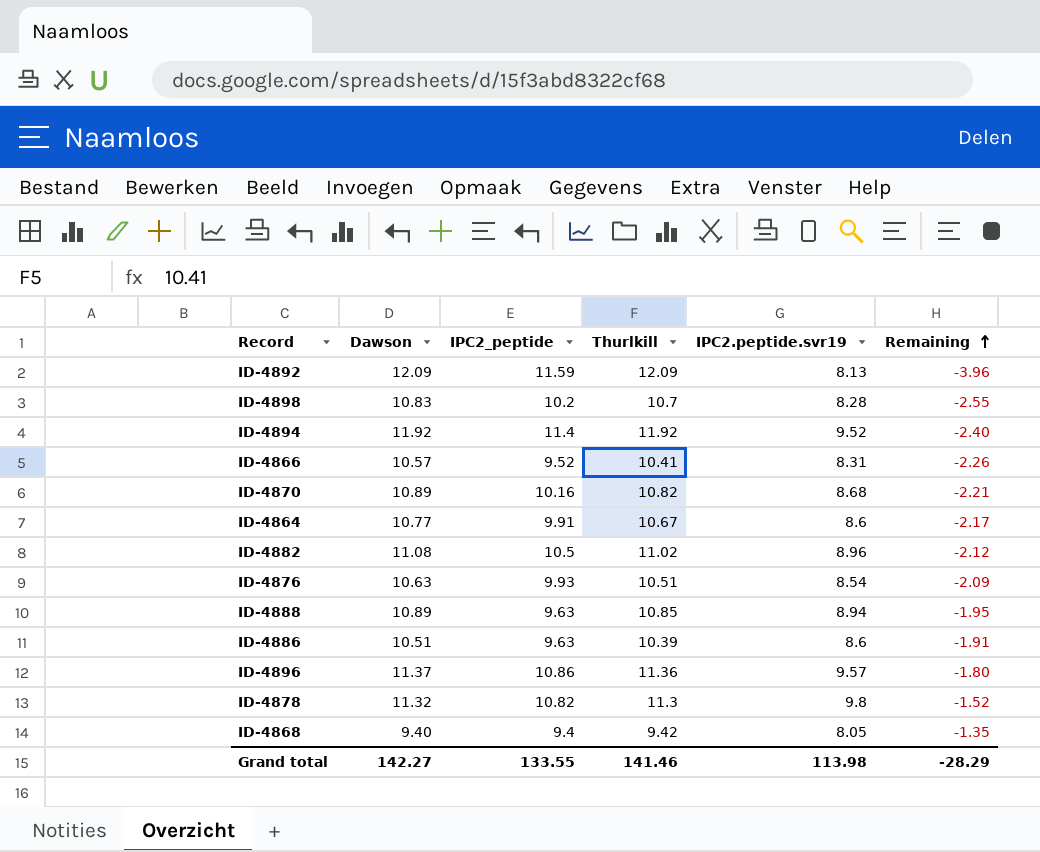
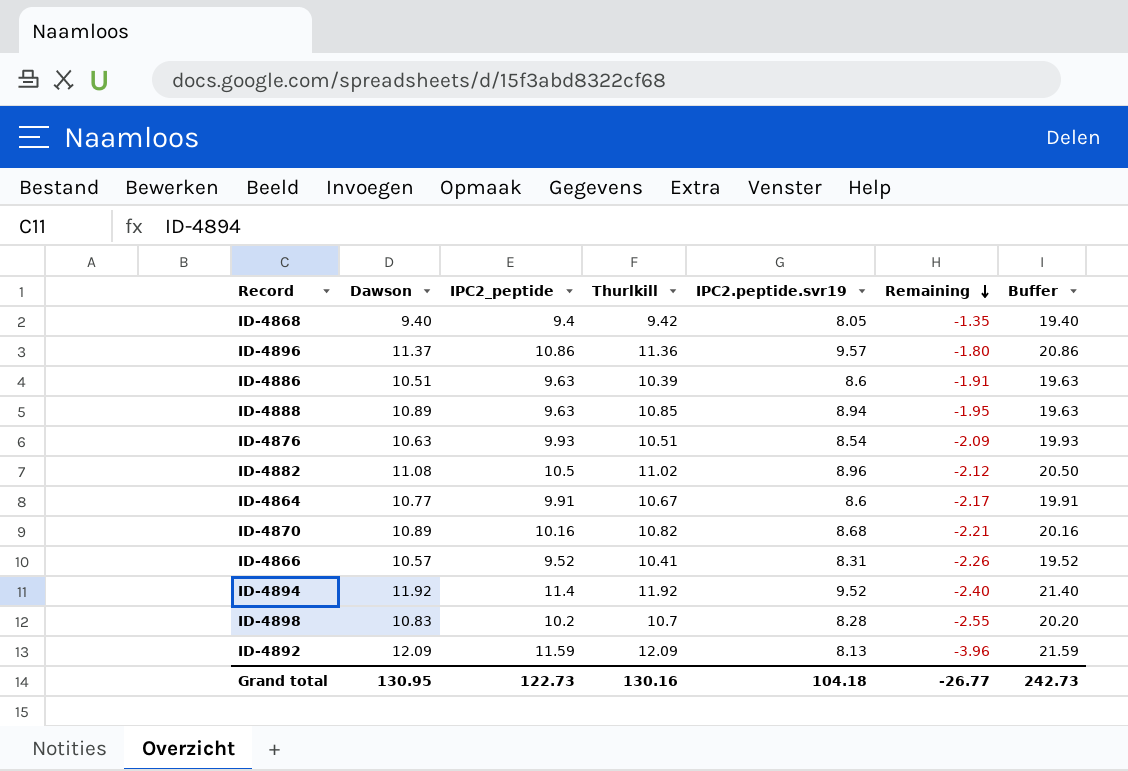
row order: Remaining ascending -> Remaining descending
column Buffer | formula: none -> [IPC2_peptide] + 10
row ID-4878: 11.32 | 10.82 | 11.3 | 9.8 | -1.52 -> none
Grand total | Dawson: 142.27 -> 130.95
Grand total | IPC2_peptide: 133.55 -> 122.73
Grand total | Thurlkill: 141.46 -> 130.16
Grand total | IPC2.peptide.svr19: 113.98 -> 104.18
Grand total | Remaining: -28.29 -> -26.77

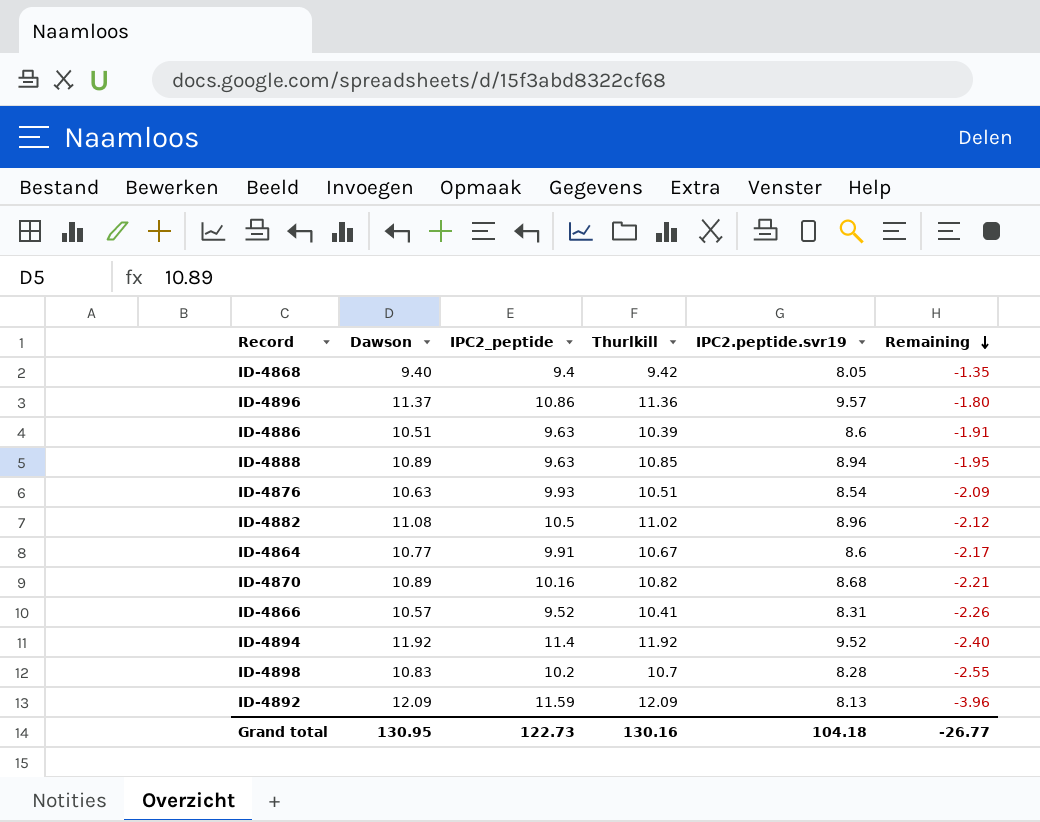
column Buffer | formula: [IPC2_peptide] + 10 -> none

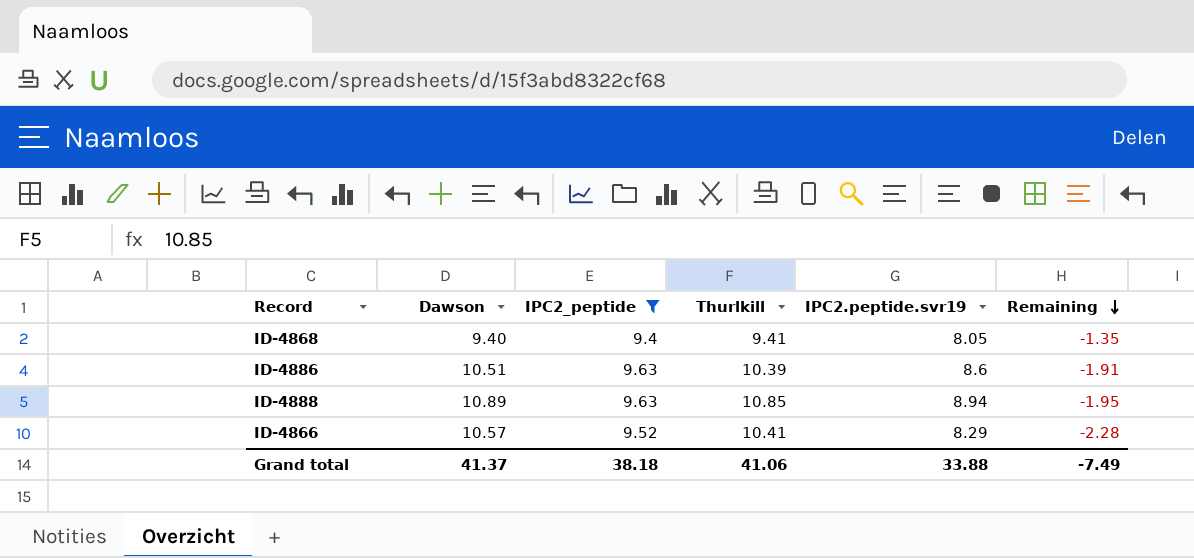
filter: none -> IPC2_peptide <= 9.63
ID-4868 | Thurlkill: 9.42 -> 9.41
ID-4866 | IPC2.peptide.svr19: 8.31 -> 8.29
ID-4866 | Remaining: -2.26 -> -2.28
Grand total | Dawson: 130.95 -> 41.37
Grand total | IPC2_peptide: 122.73 -> 38.18
Grand total | Thurlkill: 130.16 -> 41.06
Grand total | IPC2.peptide.svr19: 104.18 -> 33.88
Grand total | Remaining: -26.77 -> -7.49

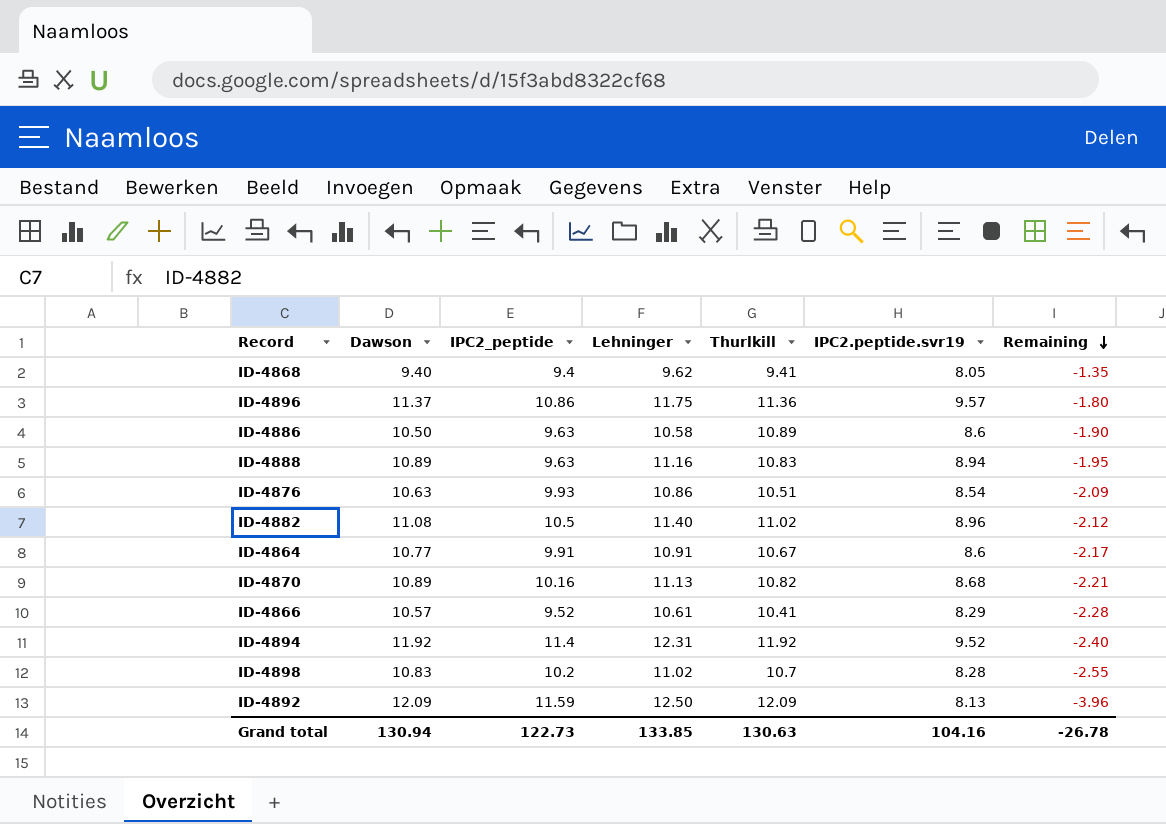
filter: IPC2_peptide <= 9.63 -> none
column Lehninger | position: none -> 4
ID-4886 | Dawson: 10.51 -> 10.50
ID-4886 | Thurlkill: 10.39 -> 10.89
ID-4886 | Remaining: -1.91 -> -1.90
ID-4888 | Thurlkill: 10.85 -> 10.83
Grand total | Dawson: 41.37 -> 130.94
Grand total | IPC2_peptide: 38.18 -> 122.73
Grand total | Thurlkill: 41.06 -> 130.63
Grand total | IPC2.peptide.svr19: 33.88 -> 104.16
Grand total | Remaining: -7.49 -> -26.78

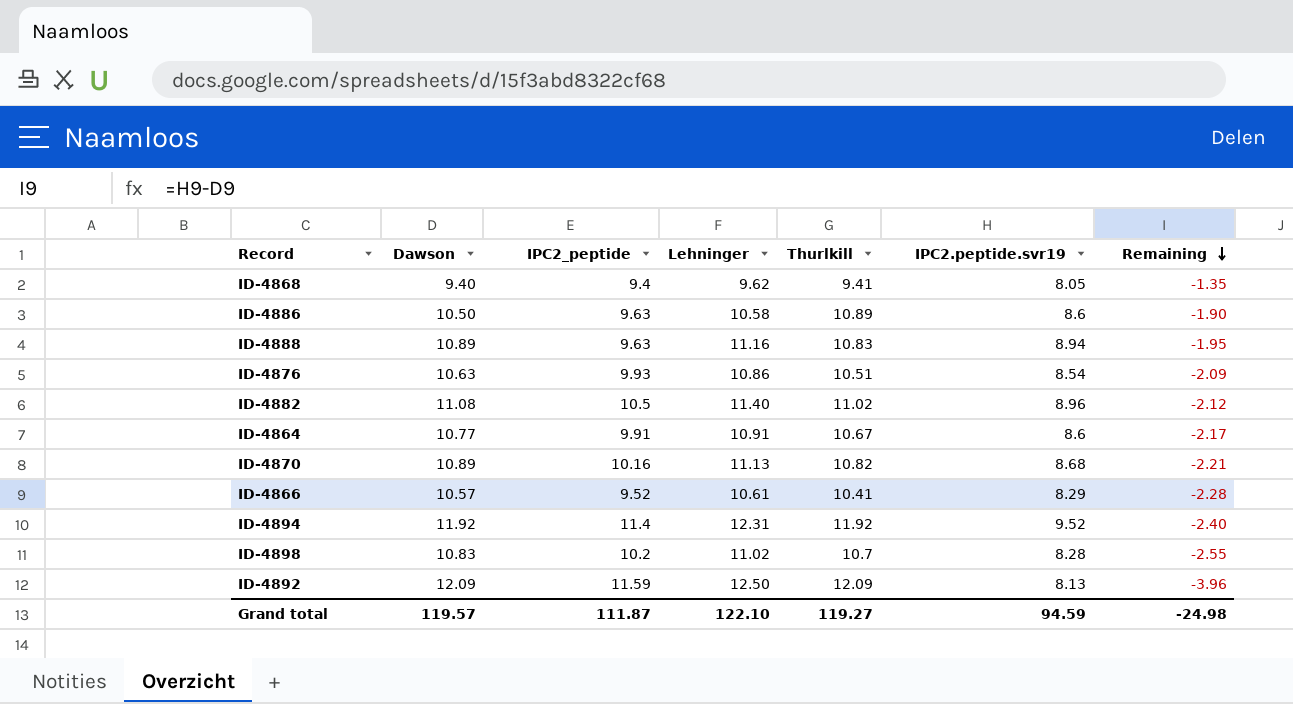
row ID-4896: 11.37 | 10.86 | 11.75 | 11.36 | 9.57 | -1.80 -> none
Grand total | Dawson: 130.94 -> 119.57
Grand total | IPC2_peptide: 122.73 -> 111.87
Grand total | Lehninger: 133.85 -> 122.10
Grand total | Thurlkill: 130.63 -> 119.27
Grand total | IPC2.peptide.svr19: 104.16 -> 94.59
Grand total | Remaining: -26.78 -> -24.98

